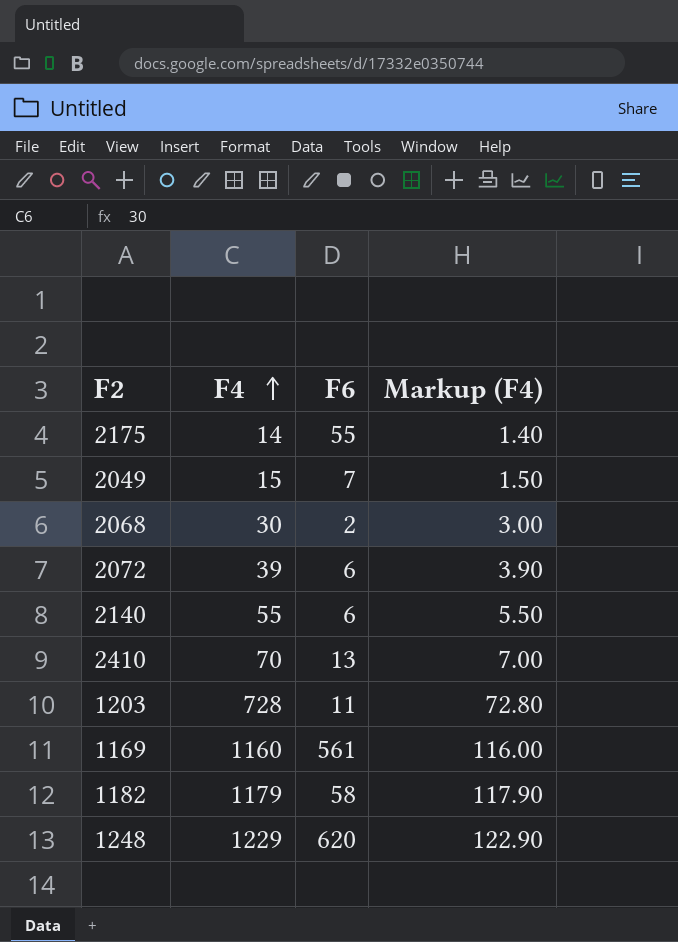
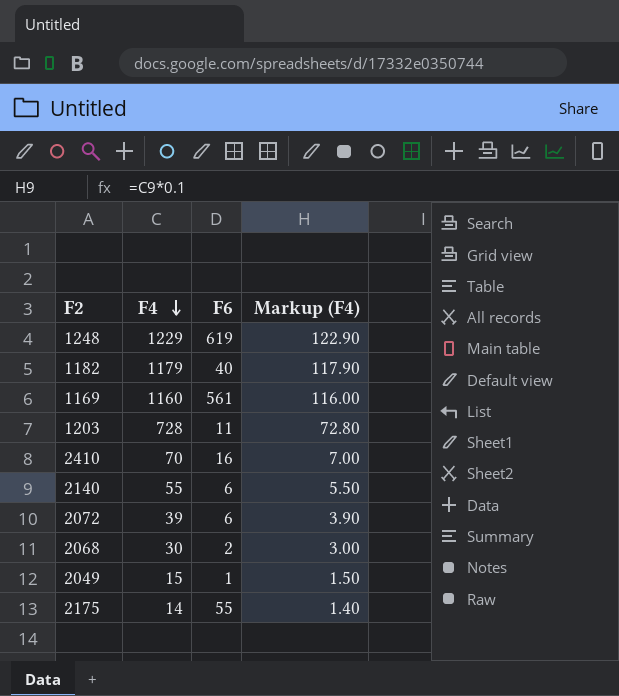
row order: F4 ascending -> F4 descending
1248 | F6: 620 -> 619
1182 | F6: 58 -> 40
2410 | F6: 13 -> 16
2049 | F6: 7 -> 1

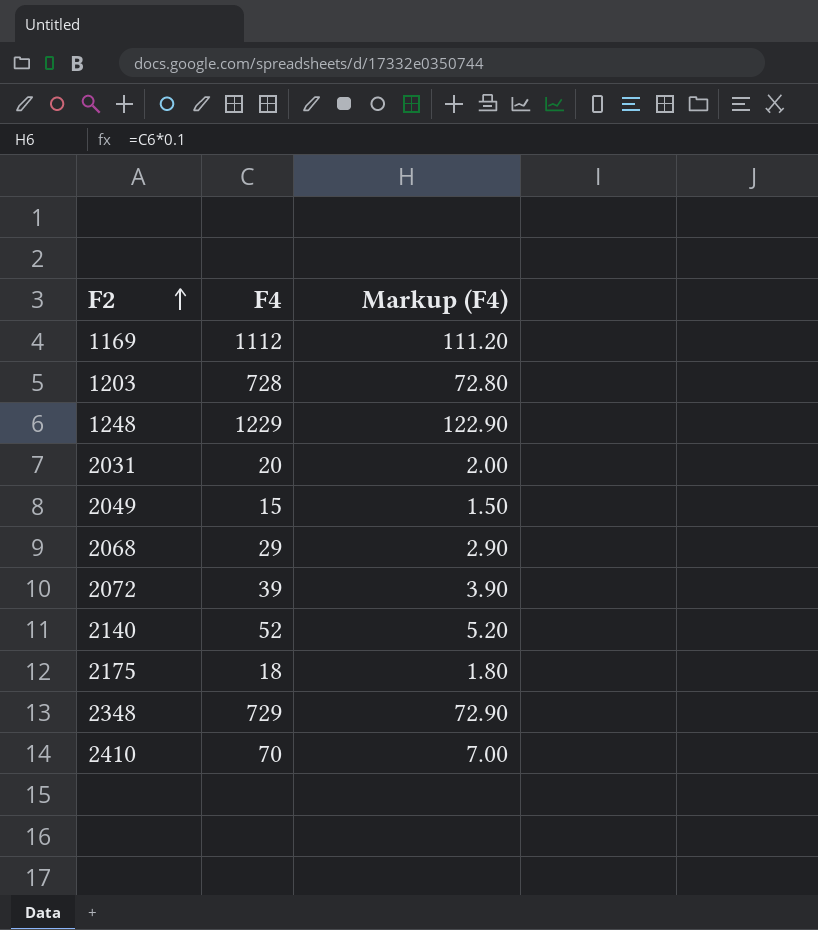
row order: F4 descending -> F2 ascending
column F6 | position: 3 -> none
row 1182: 1179 | 40 | 117.90 -> none
1169 | F4: 1160 -> 1112
1169 | Markup (F4): 116.00 -> 111.20
row 2031: none -> 20 | 2.00
2068 | F4: 30 -> 29
2068 | Markup (F4): 3.00 -> 2.90
2140 | F4: 55 -> 52
2140 | Markup (F4): 5.50 -> 5.20
2175 | F4: 14 -> 18
2175 | Markup (F4): 1.40 -> 1.80
row 2348: none -> 729 | 72.90

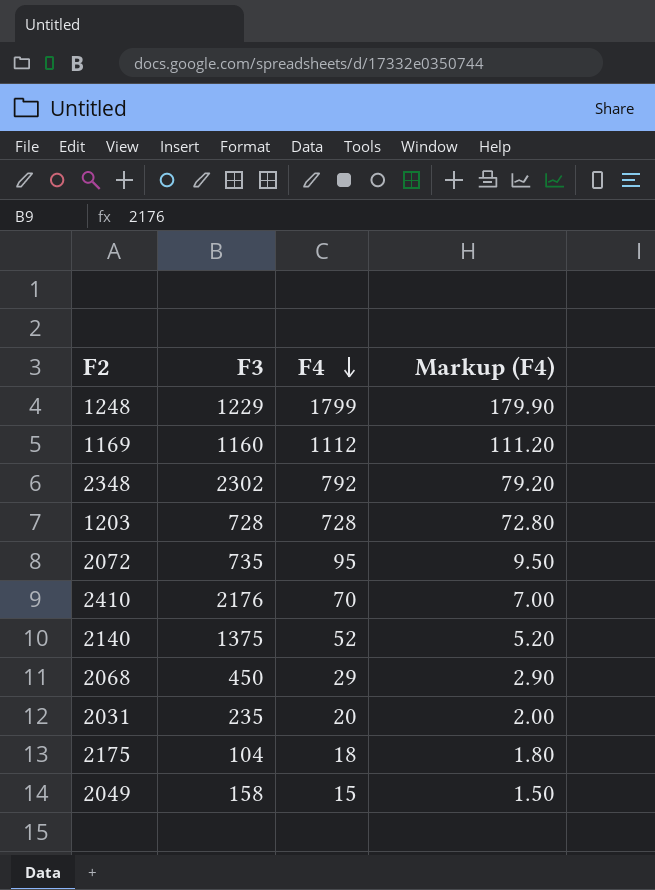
row order: F2 ascending -> F4 descending
column F3 | position: none -> 2
1248 | F4: 1229 -> 1799
1248 | Markup (F4): 122.90 -> 179.90
2348 | F4: 729 -> 792
2348 | Markup (F4): 72.90 -> 79.20
2072 | F4: 39 -> 95
2072 | Markup (F4): 3.90 -> 9.50

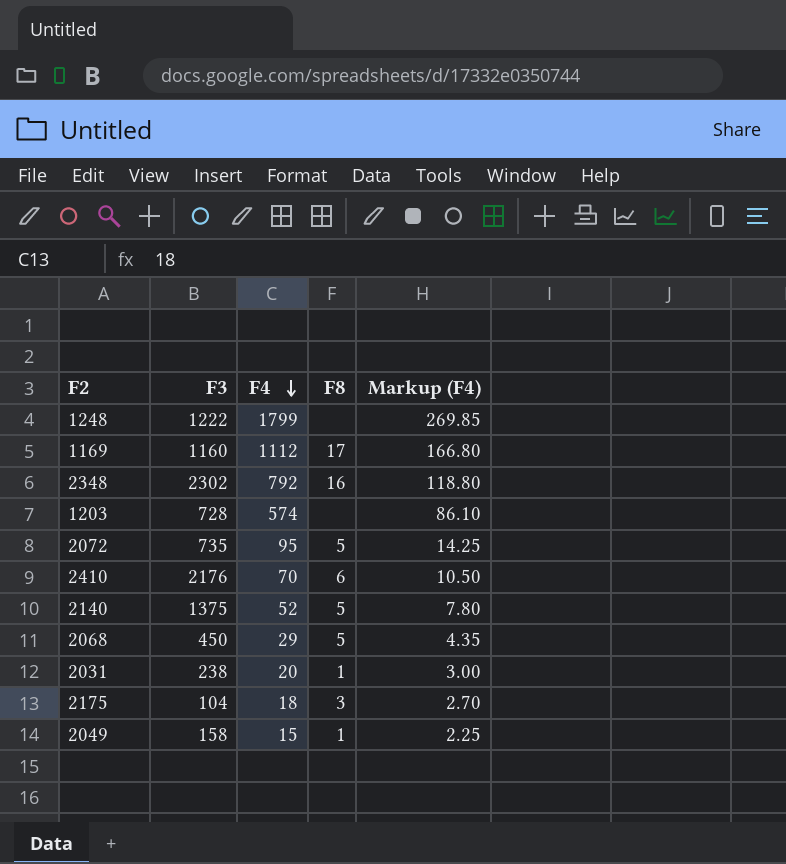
column F8 | position: none -> 4
column Markup (F4) | formula: [F4] * 0.1 -> [F4] * 0.15
1248 | F3: 1229 -> 1222
1203 | F4: 728 -> 574
2031 | F3: 235 -> 238

